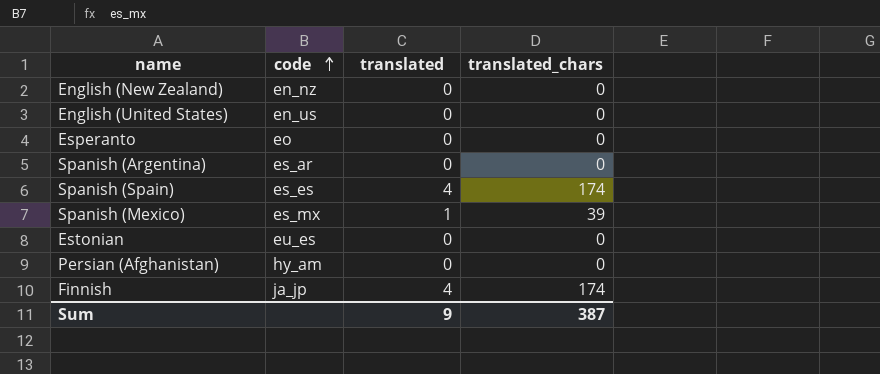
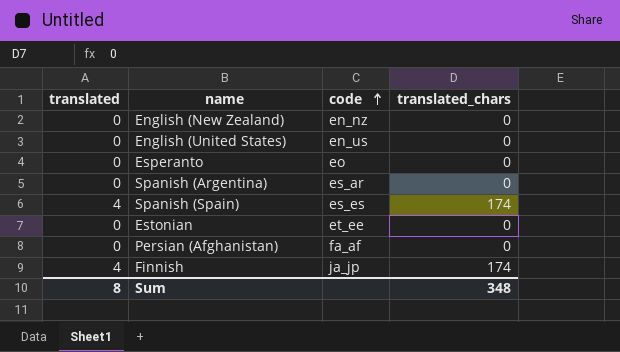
column translated | position: 3 -> 1
row Spanish (Mexico): es_mx | 1 | 39 -> none
Estonian | code: eu_es -> et_ee
Persian (Afghanistan) | code: hy_am -> fa_af
Sum | translated: 9 -> 8
Sum | translated_chars: 387 -> 348

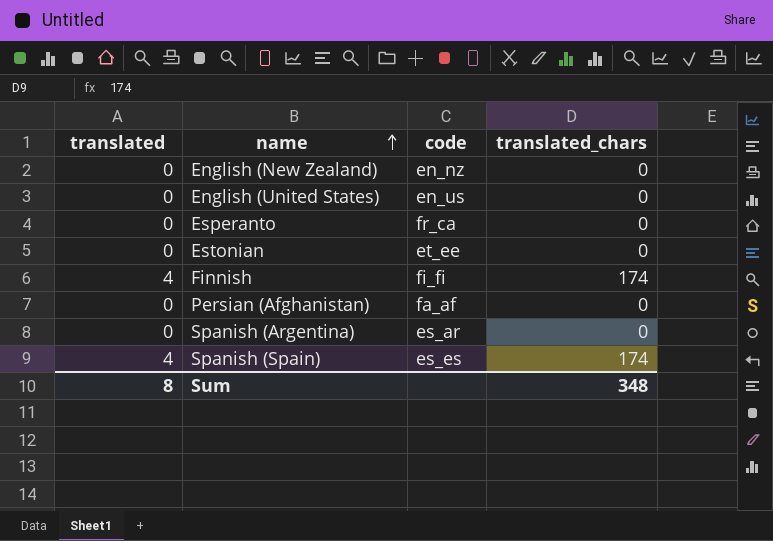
row order: code ascending -> name ascending
Esperanto | code: eo -> fr_ca
Finnish | code: ja_jp -> fi_fi

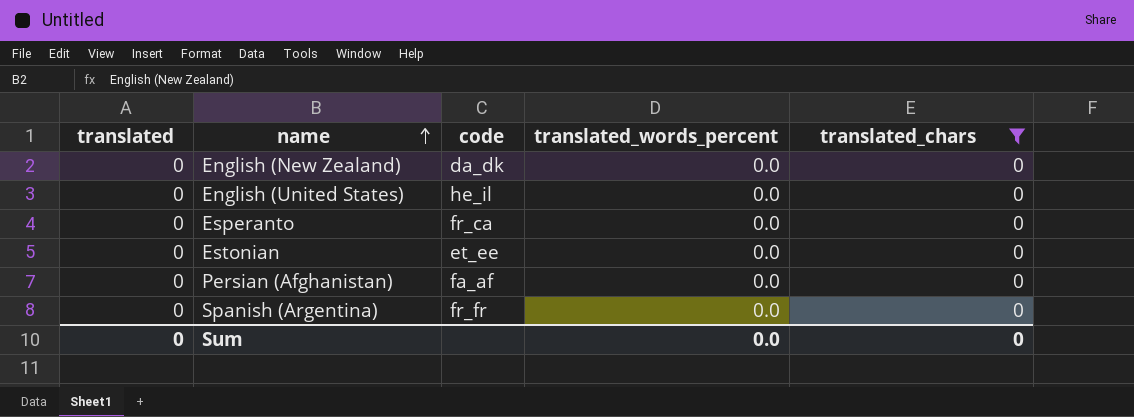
filter: none -> translated_chars = 0
column translated_words_percent | position: none -> 4
English (New Zealand) | code: en_nz -> da_dk
English (United States) | code: en_us -> he_il
Spanish (Argentina) | code: es_ar -> fr_fr
Sum | translated: 8 -> 0
Sum | translated_chars: 348 -> 0

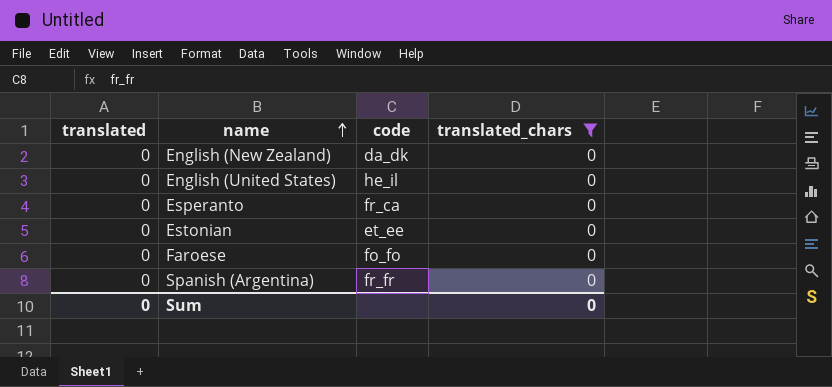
column translated_words_percent | position: 4 -> none
row Persian (Afghanistan): 0 | fa_af | 0.0 | 0 -> none
row Faroese: none -> 0 | fo_fo | 0

